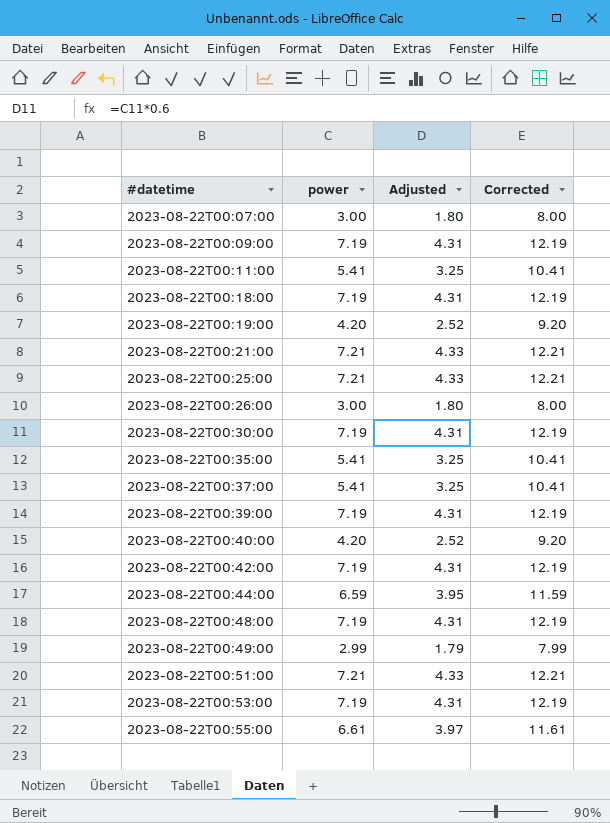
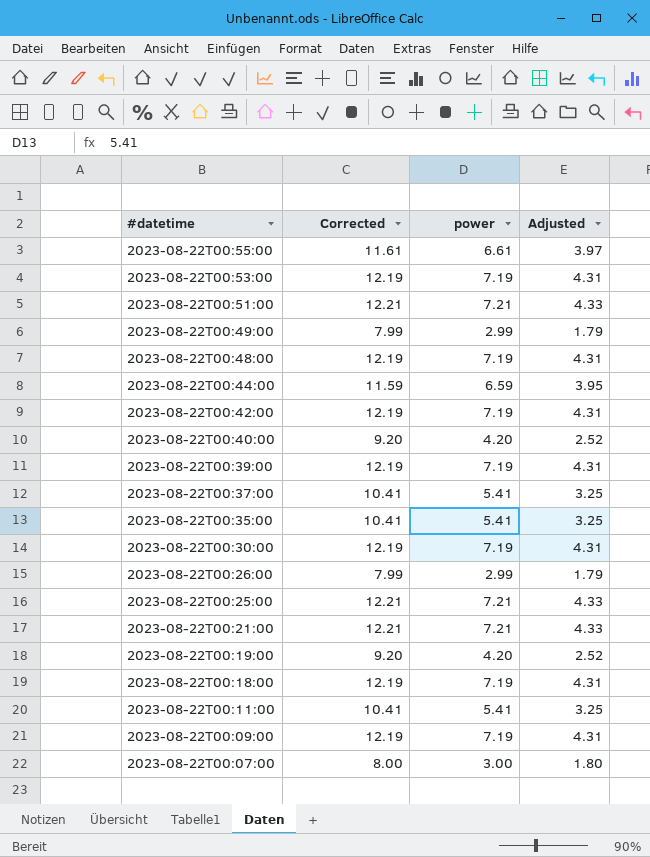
row order: #datetime ascending -> #datetime descending
column Corrected | position: 4 -> 2
2023-08-22T00:26:00 | Corrected: 8.00 -> 7.99
2023-08-22T00:26:00 | power: 3.00 -> 2.99
2023-08-22T00:26:00 | Adjusted: 1.80 -> 1.79

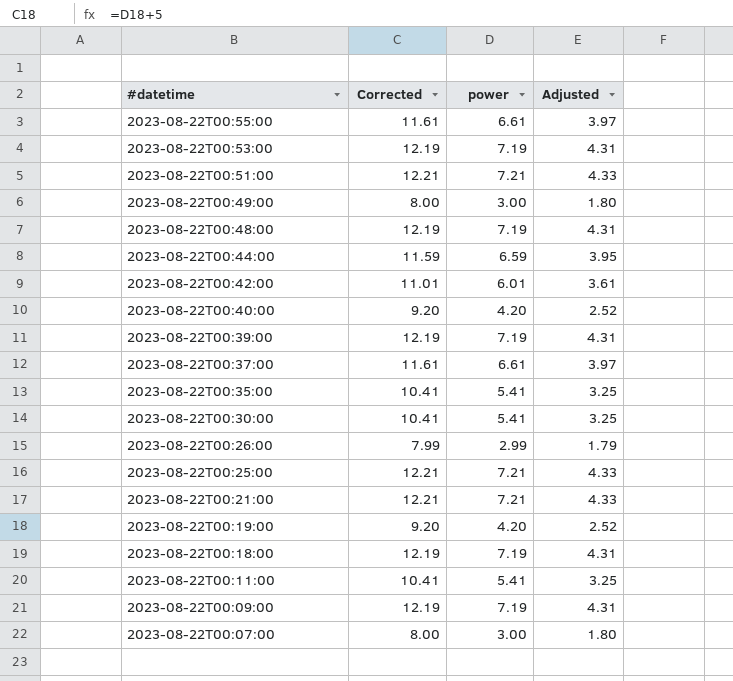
2023-08-22T00:49:00 | Corrected: 7.99 -> 8.00
2023-08-22T00:49:00 | power: 2.99 -> 3.00
2023-08-22T00:49:00 | Adjusted: 1.79 -> 1.80
2023-08-22T00:42:00 | Corrected: 12.19 -> 11.01
2023-08-22T00:42:00 | power: 7.19 -> 6.01
2023-08-22T00:42:00 | Adjusted: 4.31 -> 3.61
2023-08-22T00:37:00 | Corrected: 10.41 -> 11.61
2023-08-22T00:37:00 | power: 5.41 -> 6.61
2023-08-22T00:37:00 | Adjusted: 3.25 -> 3.97
2023-08-22T00:30:00 | Corrected: 12.19 -> 10.41
2023-08-22T00:30:00 | power: 7.19 -> 5.41
2023-08-22T00:30:00 | Adjusted: 4.31 -> 3.25

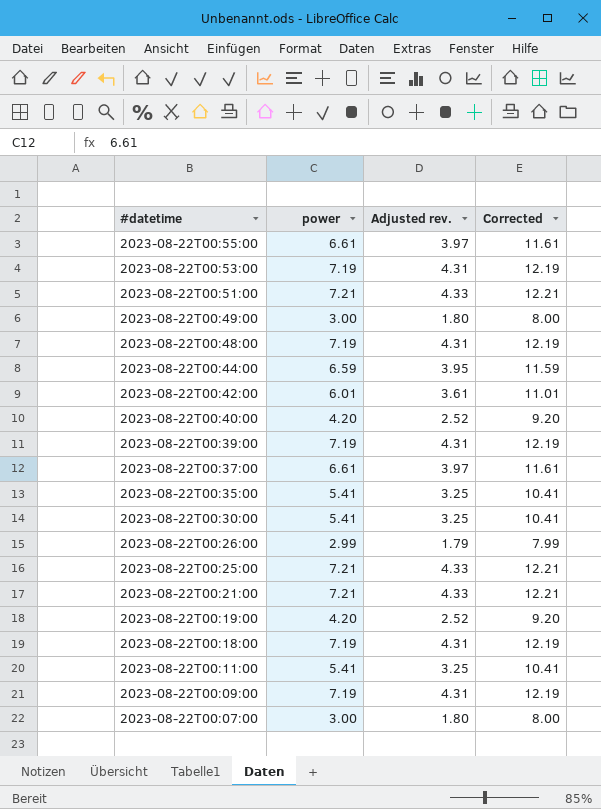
column name: Adjusted -> Adjusted rev.
column Corrected | position: 2 -> 4

